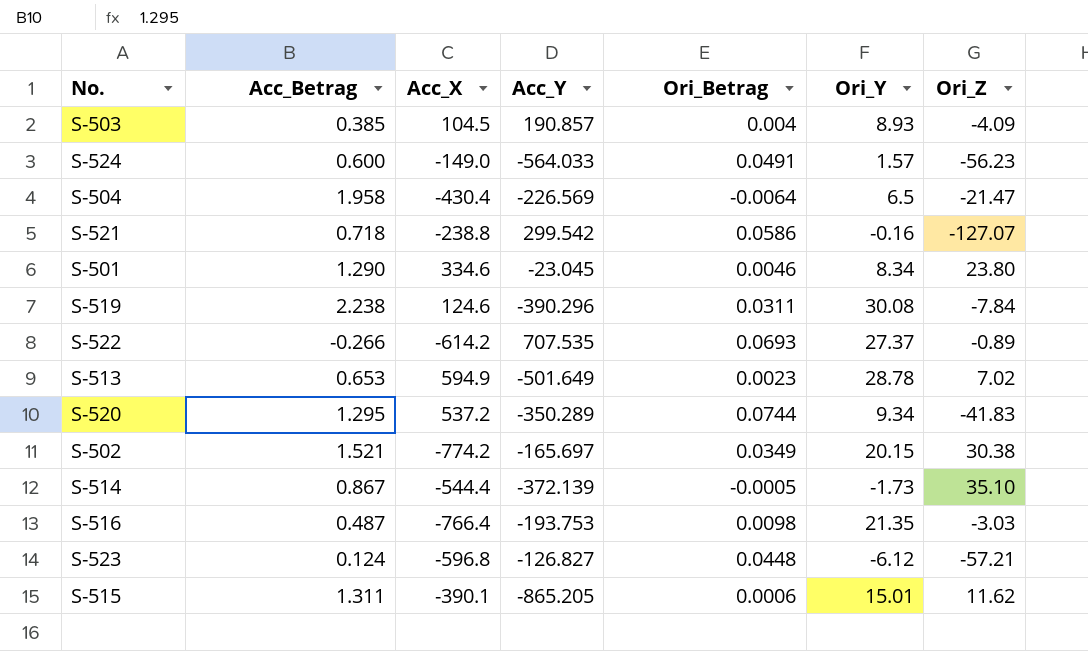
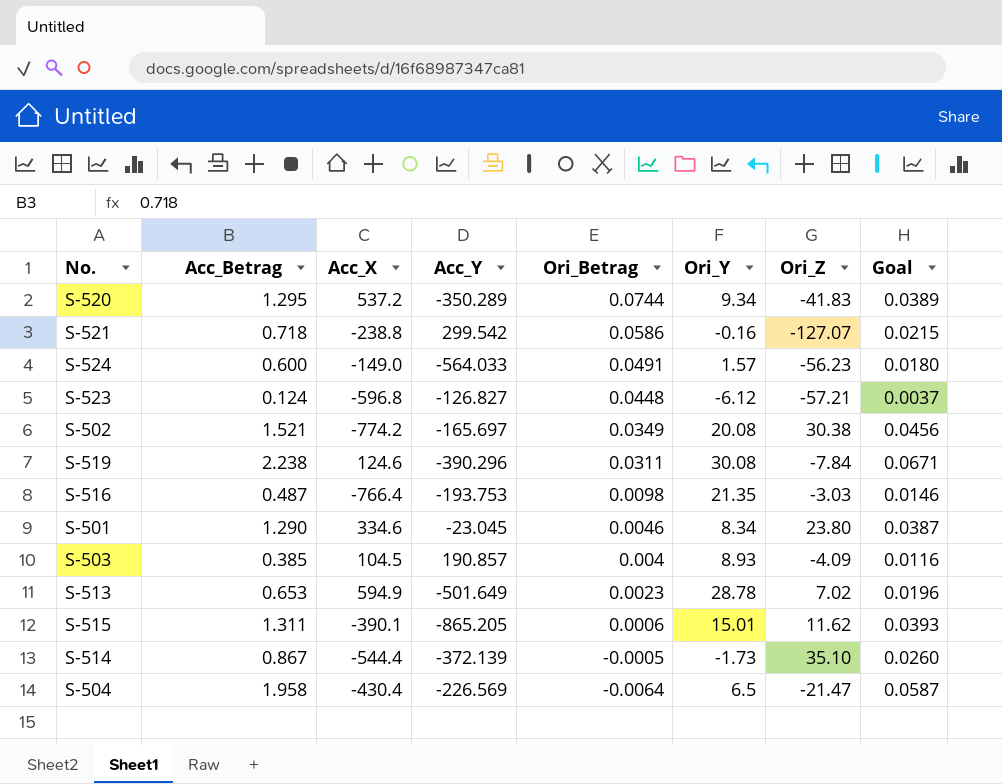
row order: none -> Ori_Betrag descending
column Goal | formula: none -> [Acc_Betrag] * 0.03
row S-522: -0.266 | -614.2 | 707.535 | 0.0693 | 27.37 | -0.89 -> none
S-502 | Ori_Y: 20.15 -> 20.08

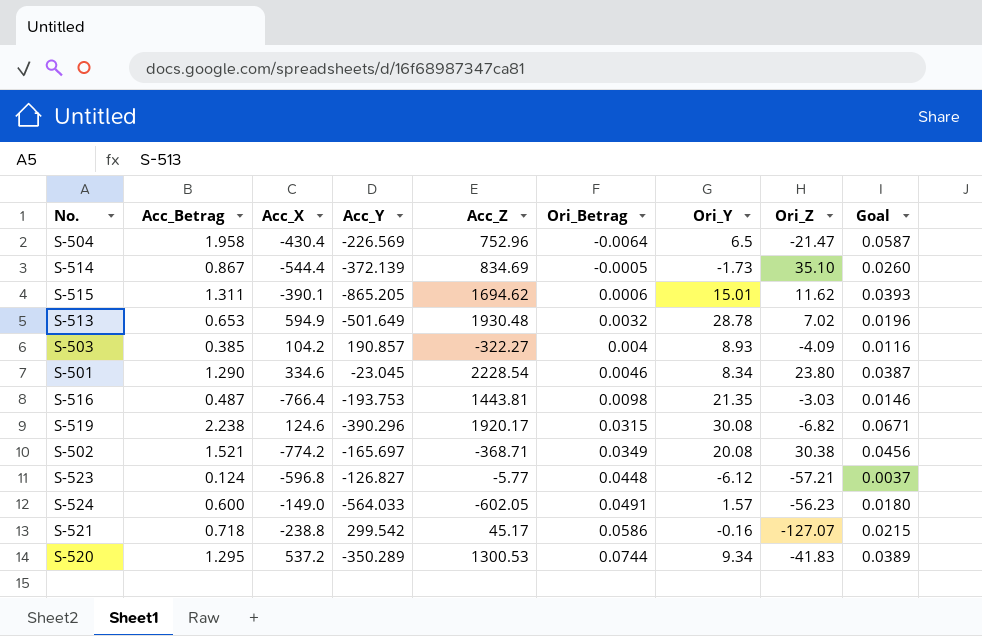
row order: Ori_Betrag descending -> Ori_Betrag ascending
column Acc_Z | position: none -> 5
S-513 | Ori_Betrag: 0.0023 -> 0.0032
S-503 | Acc_X: 104.5 -> 104.2
S-519 | Ori_Betrag: 0.0311 -> 0.0315
S-519 | Ori_Z: -7.84 -> -6.82

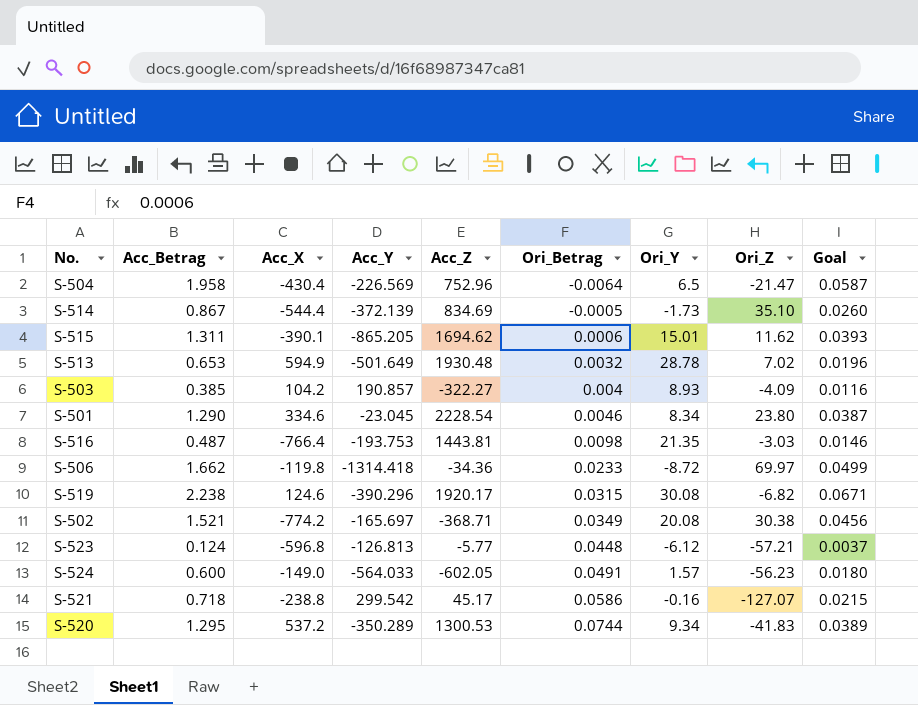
row S-506: none -> 1.662 | -119.8 | -1314.418 | -34.36 | 0.0233 | -8.72 | 69.97 | 0.0499
S-523 | Acc_Y: -126.827 -> -126.813

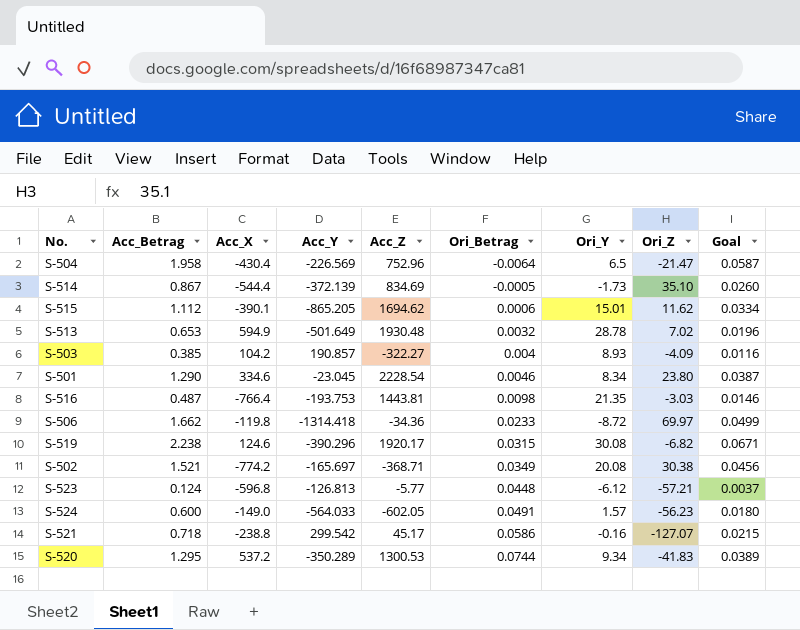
S-515 | Acc_Betrag: 1.311 -> 1.112
S-515 | Goal: 0.0393 -> 0.0334

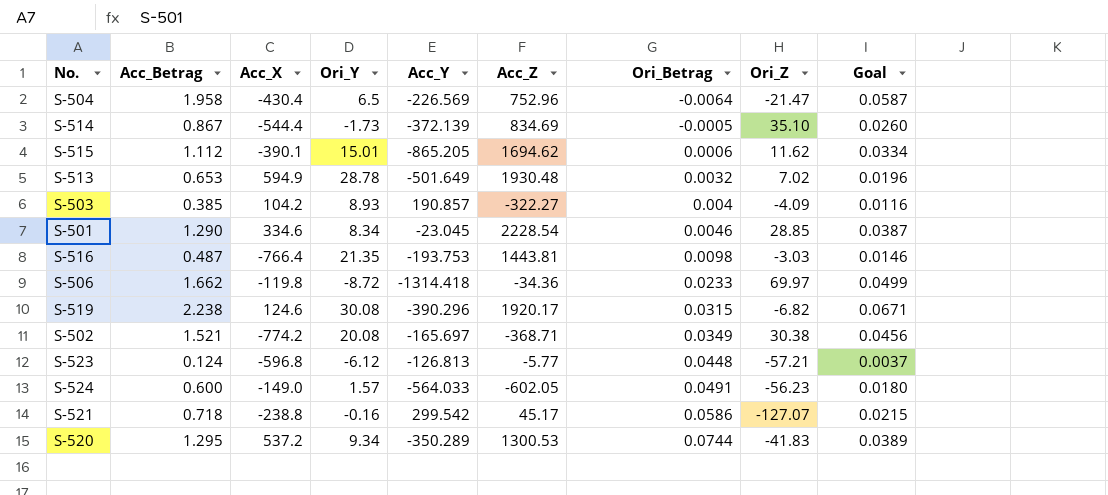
column Ori_Y | position: 7 -> 4
S-501 | Ori_Z: 23.80 -> 28.85

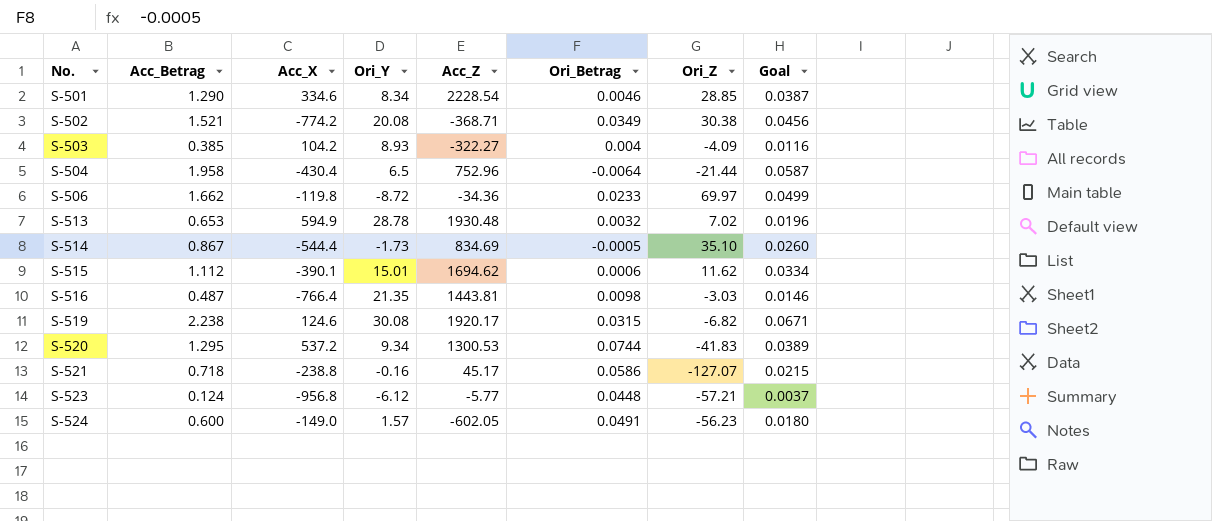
row order: Ori_Betrag ascending -> No. ascending
column Acc_Y | position: 5 -> none
S-504 | Ori_Z: -21.47 -> -21.44
S-523 | Acc_X: -596.8 -> -956.8

